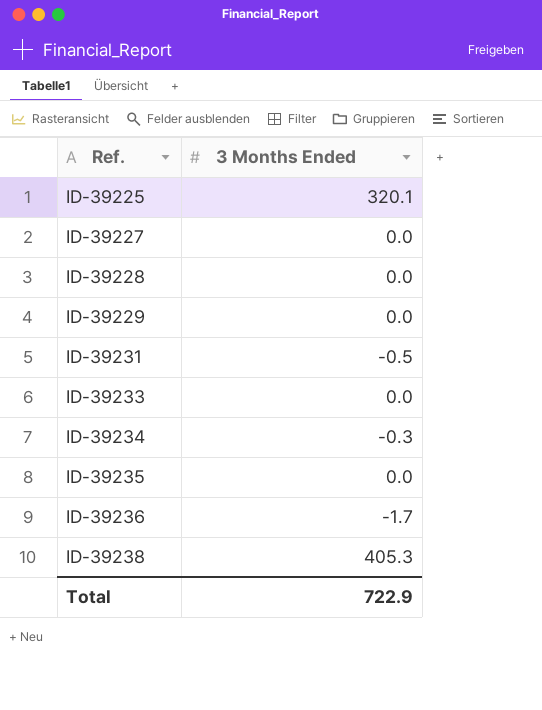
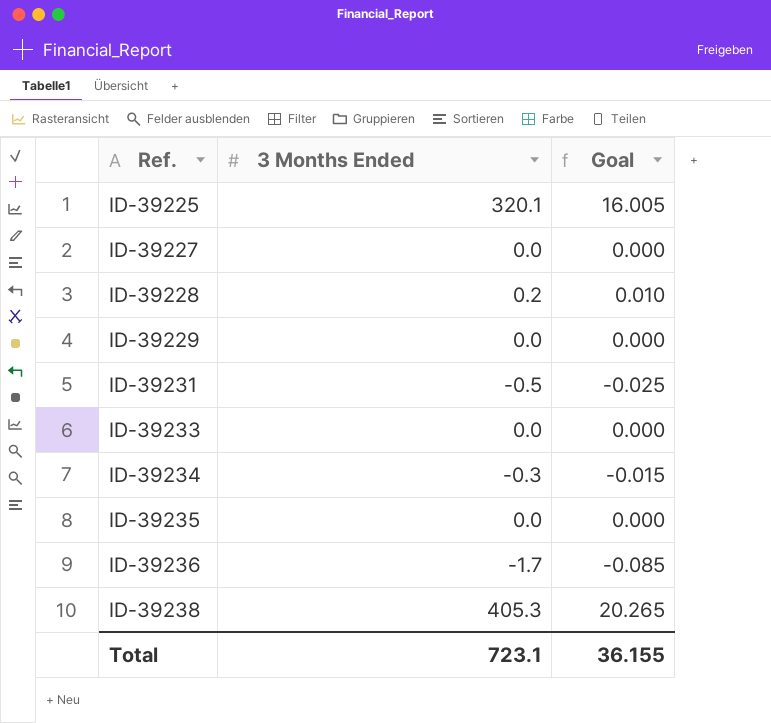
column Goal | formula: none -> [3 Months Ended] * 0.05
ID-39228 | 3 Months Ended: 0.0 -> 0.2
Total | 3 Months Ended: 722.9 -> 723.1

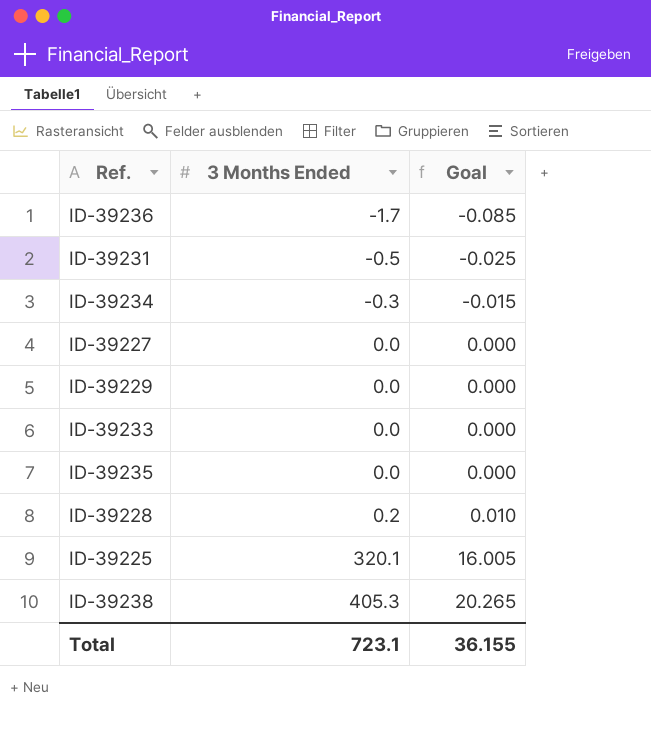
row order: Ref. ascending -> 3 Months Ended ascending

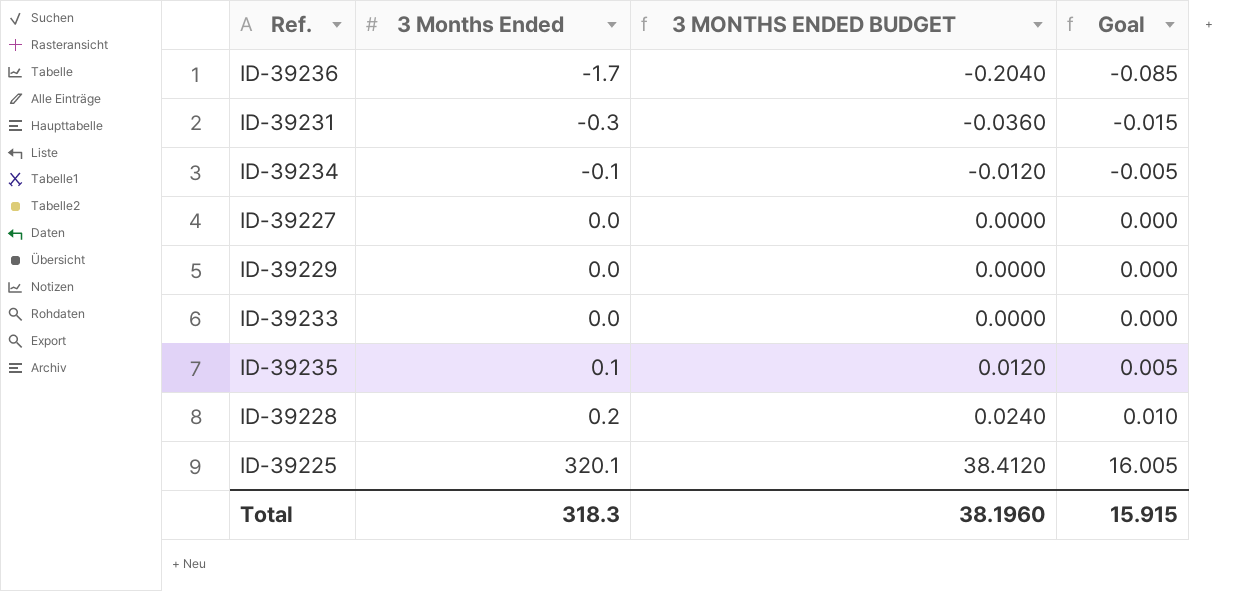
column 3 MONTHS ENDED BUDGET | formula: none -> [3 Months Ended] * 0.12
row ID-39238: 405.3 | 20.265 -> none
ID-39231 | 3 Months Ended: -0.5 -> -0.3
ID-39231 | Goal: -0.025 -> -0.015
ID-39234 | 3 Months Ended: -0.3 -> -0.1
ID-39234 | Goal: -0.015 -> -0.005
ID-39235 | 3 Months Ended: 0.0 -> 0.1
ID-39235 | Goal: 0.000 -> 0.005
Total | 3 Months Ended: 723.1 -> 318.3
Total | Goal: 36.155 -> 15.915

